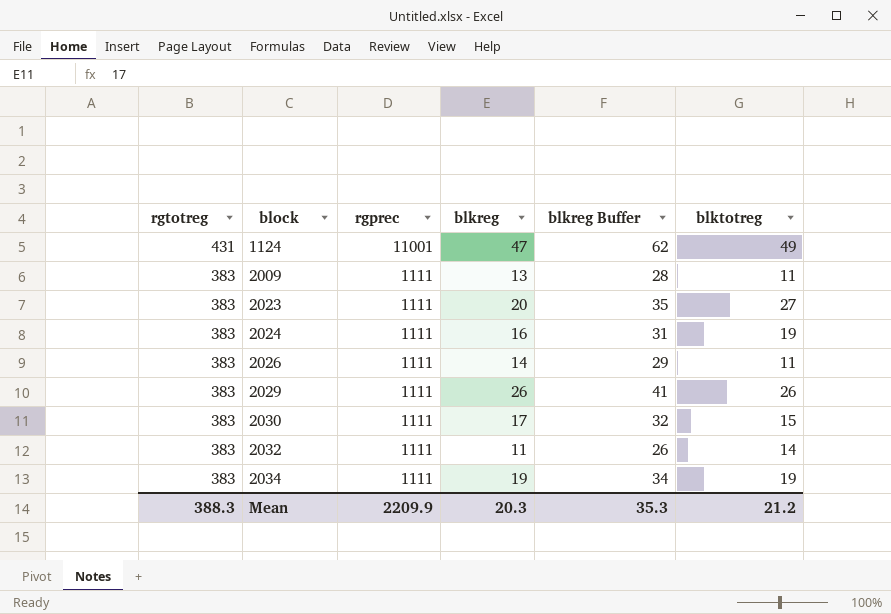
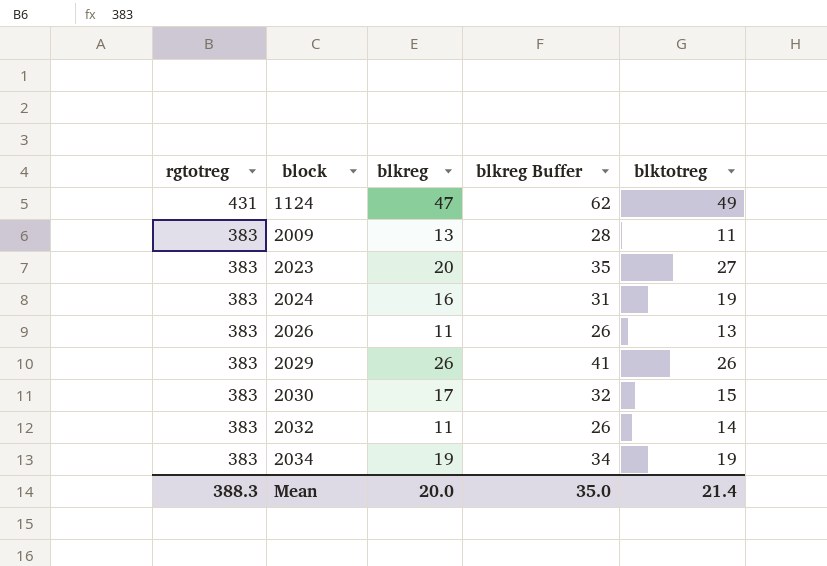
column rgprec | position: 3 -> none
2026 | blkreg: 14 -> 11
2026 | blkreg Buffer: 29 -> 26
2026 | blktotreg: 11 -> 13
Mean | blkreg: 20.3 -> 20.0
Mean | blkreg Buffer: 35.3 -> 35.0
Mean | blktotreg: 21.2 -> 21.4

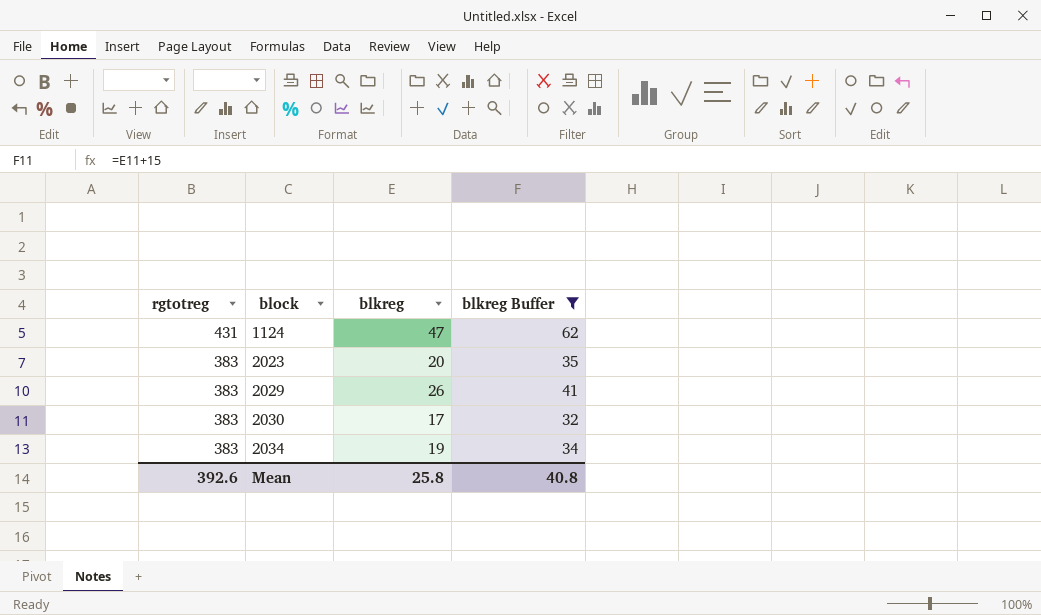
filter: none -> blkreg Buffer >= 32
column blktotreg | position: 5 -> none
Mean | rgtotreg: 388.3 -> 392.6
Mean | blkreg: 20.0 -> 25.8
Mean | blkreg Buffer: 35.0 -> 40.8

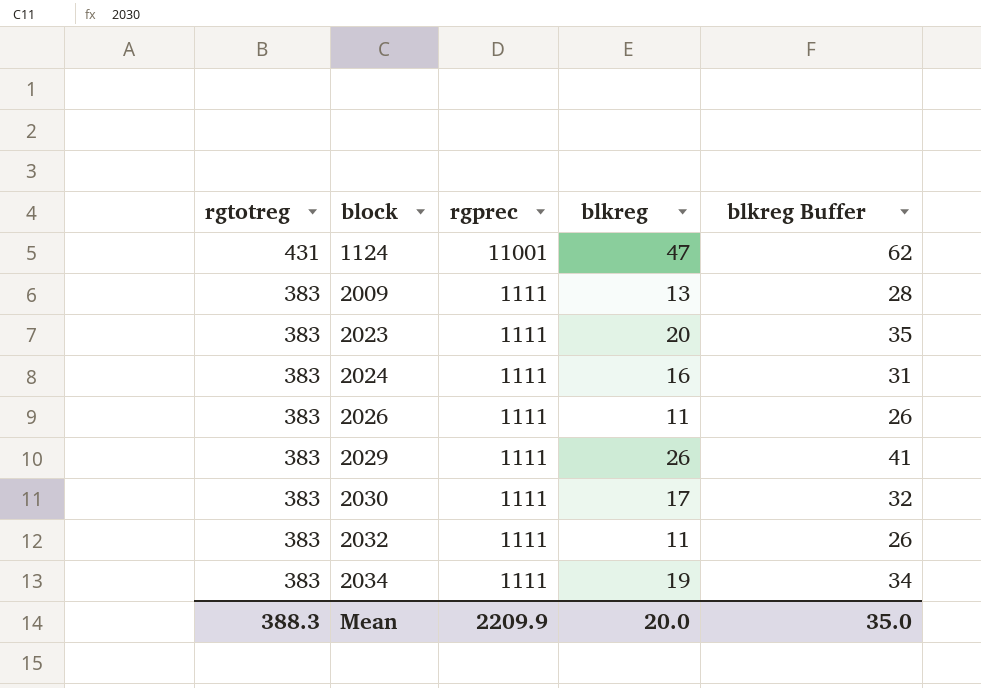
filter: blkreg Buffer >= 32 -> none
column rgprec | position: none -> 3
Mean | rgtotreg: 392.6 -> 388.3
Mean | blkreg: 25.8 -> 20.0
Mean | blkreg Buffer: 40.8 -> 35.0

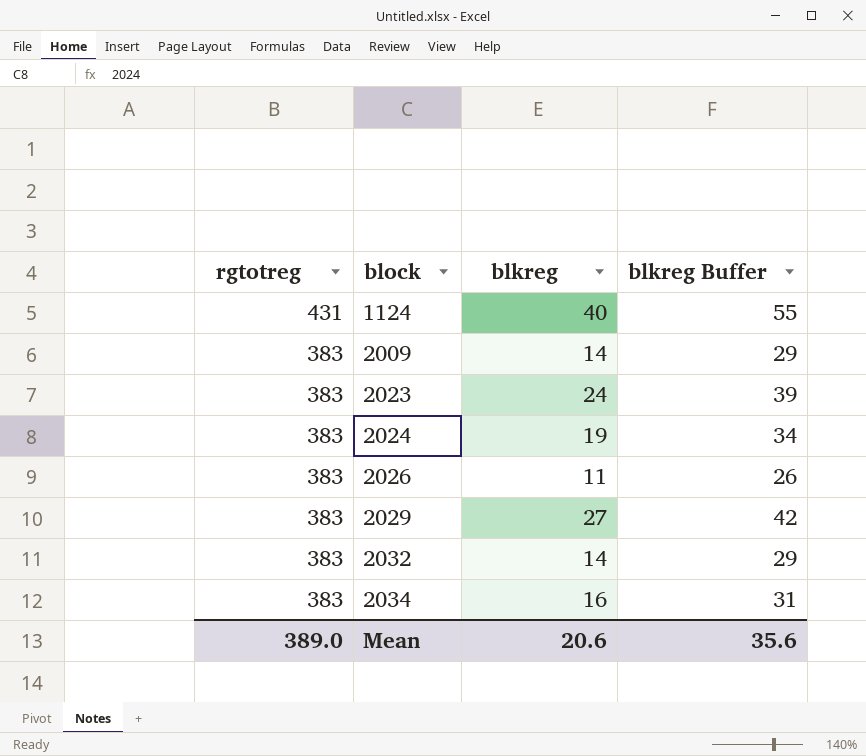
column rgprec | position: 3 -> none
row 2030: 383 | 1111 | 17 | 32 -> none
1124 | blkreg: 47 -> 40
1124 | blkreg Buffer: 62 -> 55
2009 | blkreg: 13 -> 14
2009 | blkreg Buffer: 28 -> 29
2023 | blkreg: 20 -> 24
2023 | blkreg Buffer: 35 -> 39
2024 | blkreg: 16 -> 19
2024 | blkreg Buffer: 31 -> 34
2029 | blkreg: 26 -> 27
2029 | blkreg Buffer: 41 -> 42
2032 | blkreg: 11 -> 14
2032 | blkreg Buffer: 26 -> 29
2034 | blkreg: 19 -> 16
2034 | blkreg Buffer: 34 -> 31
Mean | rgtotreg: 388.3 -> 389.0
Mean | blkreg: 20.0 -> 20.6
Mean | blkreg Buffer: 35.0 -> 35.6

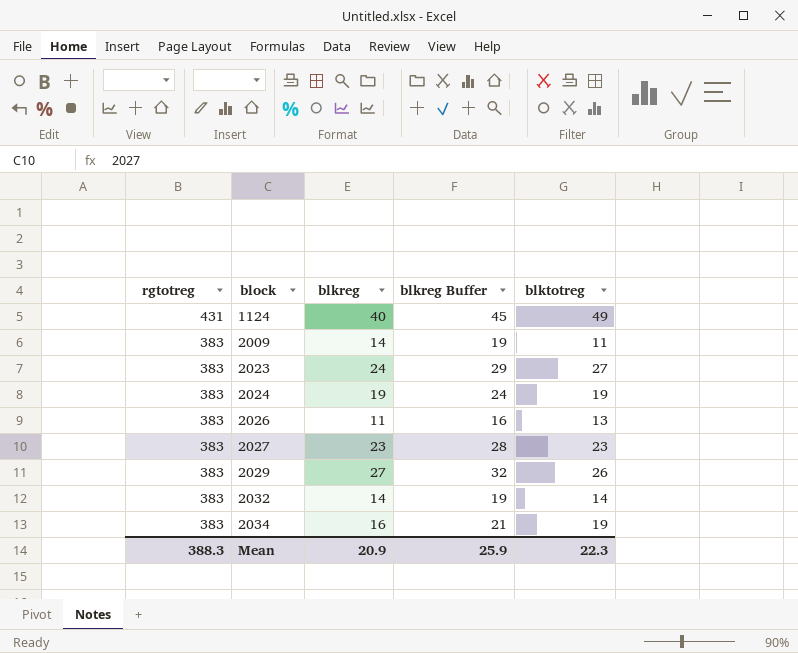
column blkreg Buffer | formula: [blkreg] + 15 -> [blkreg] + 5
column blktotreg | position: none -> 5
row 2027: none -> 383 | 23 | 28 | 23
Mean | rgtotreg: 389.0 -> 388.3
Mean | blkreg: 20.6 -> 20.9
Mean | blkreg Buffer: 35.6 -> 25.9

